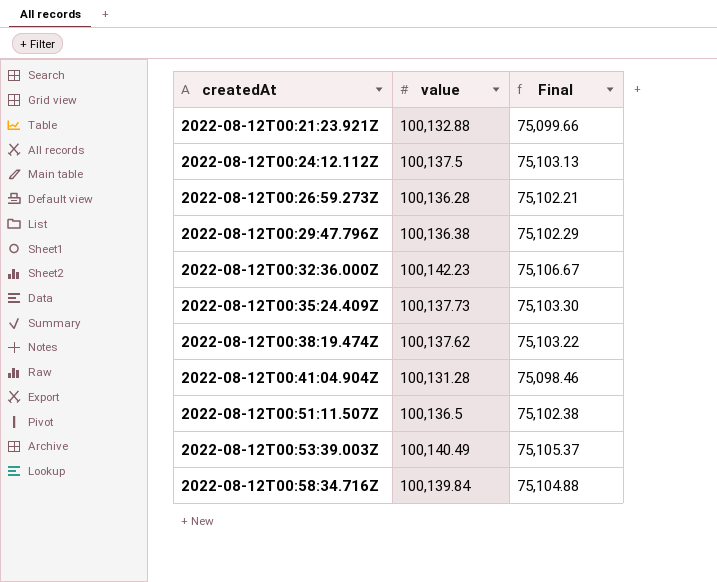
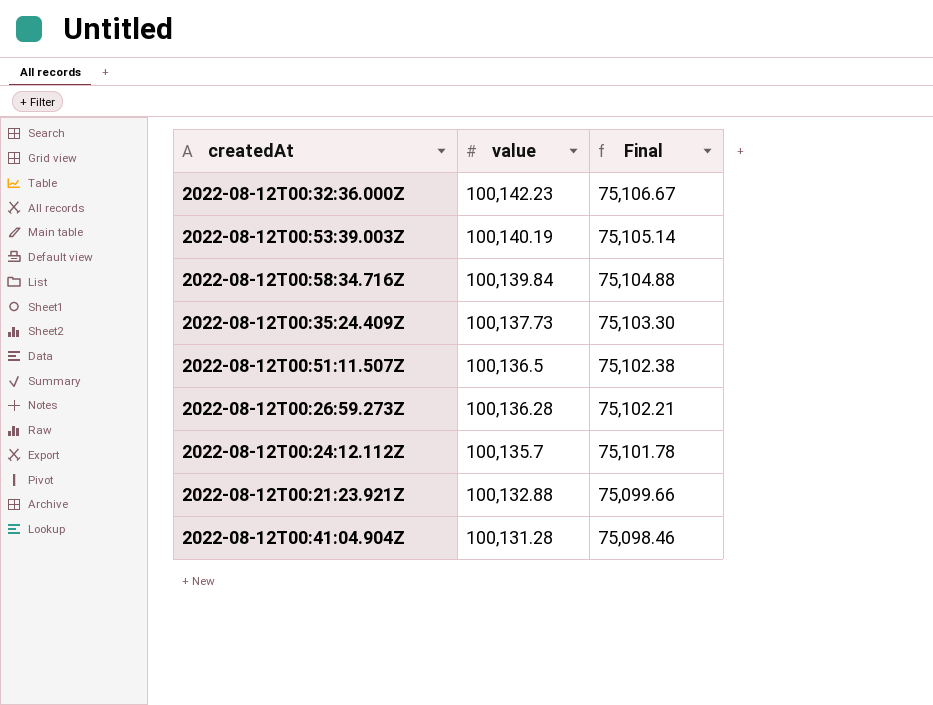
row order: createdAt ascending -> value descending
row 2022-08-12T00:29:47.796Z: 100,136.38 | 75,102.29 -> none
row 2022-08-12T00:38:19.474Z: 100,137.62 | 75,103.22 -> none
2022-08-12T00:53:39.003Z | value: 100,140.49 -> 100,140.19
2022-08-12T00:53:39.003Z | Final: 75,105.37 -> 75,105.14
2022-08-12T00:24:12.112Z | value: 100,137.5 -> 100,135.7
2022-08-12T00:24:12.112Z | Final: 75,103.13 -> 75,101.78

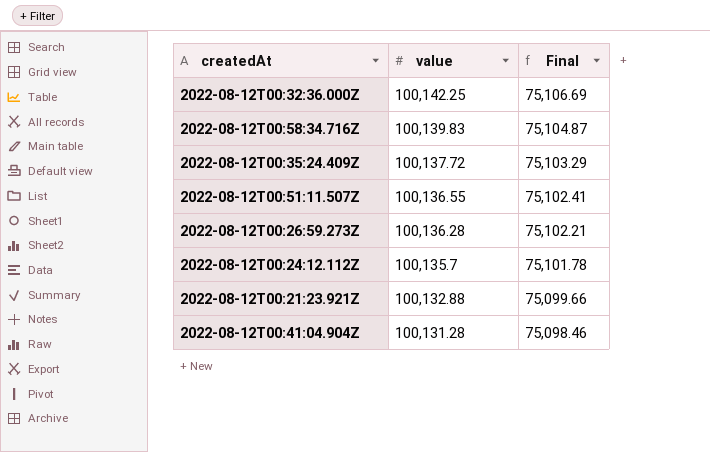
row 2022-08-12T00:53:39.003Z: 100,140.19 | 75,105.14 -> none
2022-08-12T00:32:36.000Z | value: 100,142.23 -> 100,142.25
2022-08-12T00:32:36.000Z | Final: 75,106.67 -> 75,106.69
2022-08-12T00:58:34.716Z | value: 100,139.84 -> 100,139.83
2022-08-12T00:58:34.716Z | Final: 75,104.88 -> 75,104.87
2022-08-12T00:35:24.409Z | value: 100,137.73 -> 100,137.72
2022-08-12T00:35:24.409Z | Final: 75,103.30 -> 75,103.29
2022-08-12T00:51:11.507Z | value: 100,136.5 -> 100,136.55
2022-08-12T00:51:11.507Z | Final: 75,102.38 -> 75,102.41

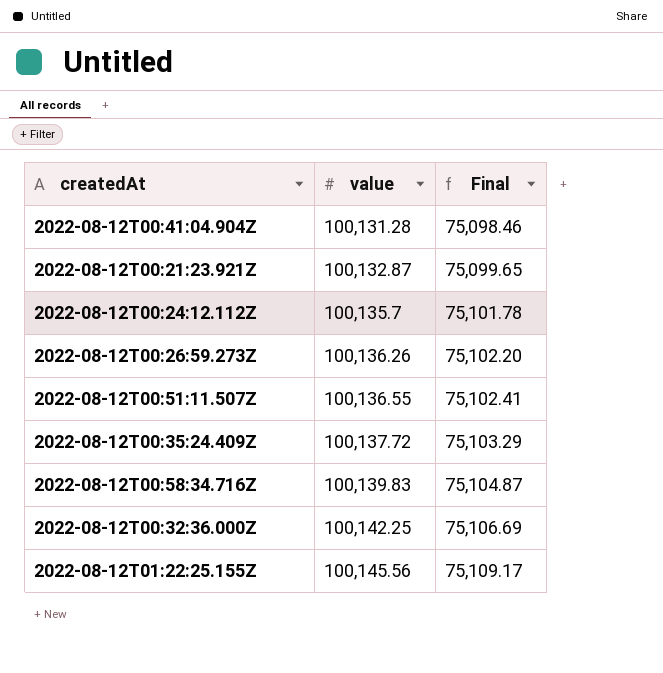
row order: value descending -> value ascending
2022-08-12T00:21:23.921Z | value: 100,132.88 -> 100,132.87
2022-08-12T00:21:23.921Z | Final: 75,099.66 -> 75,099.65
2022-08-12T00:26:59.273Z | value: 100,136.28 -> 100,136.26
2022-08-12T00:26:59.273Z | Final: 75,102.21 -> 75,102.20
row 2022-08-12T01:22:25.155Z: none -> 100,145.56 | 75,109.17

